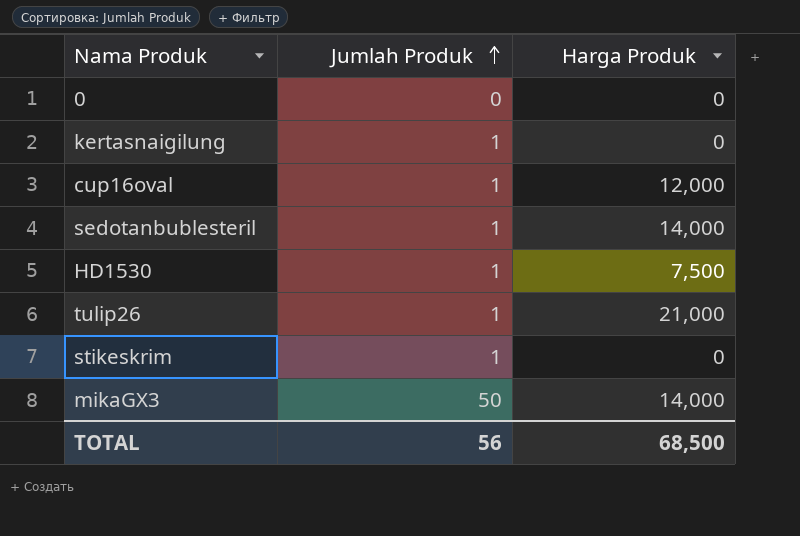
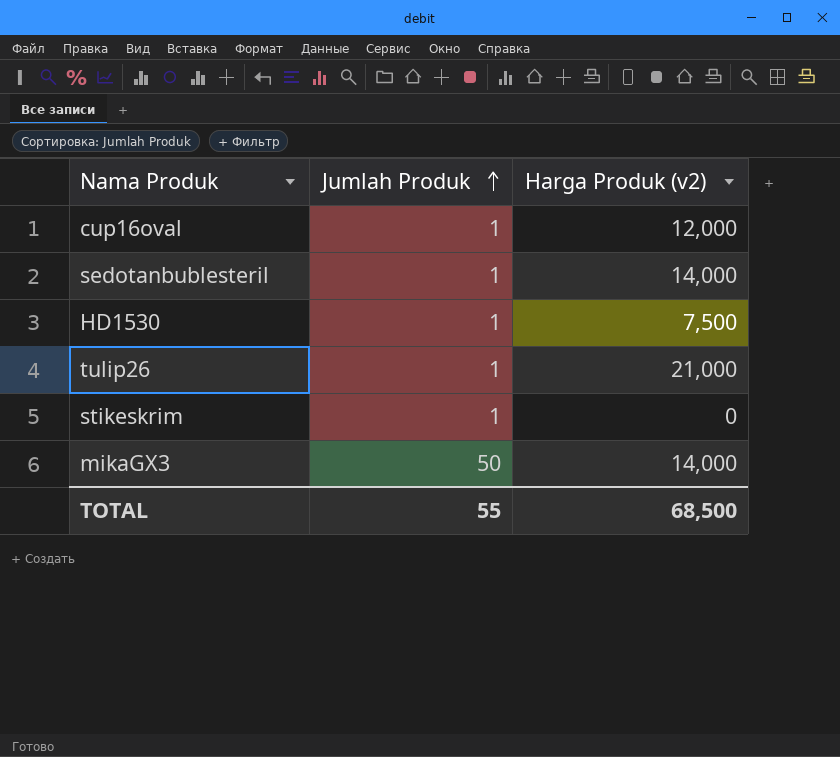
column name: Harga Produk -> Harga Produk (v2)
row 0: 0 | 0 -> none
row kertasnaigilung: 1 | 0 -> none
TOTAL | Jumlah Produk: 56 -> 55

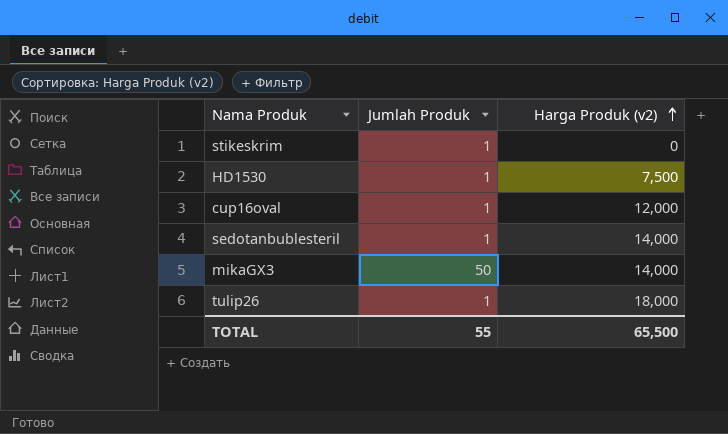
row order: Jumlah Produk ascending -> Harga Produk (v2) ascending
tulip26 | Harga Produk (v2): 21,000 -> 18,000
TOTAL | Harga Produk (v2): 68,500 -> 65,500

